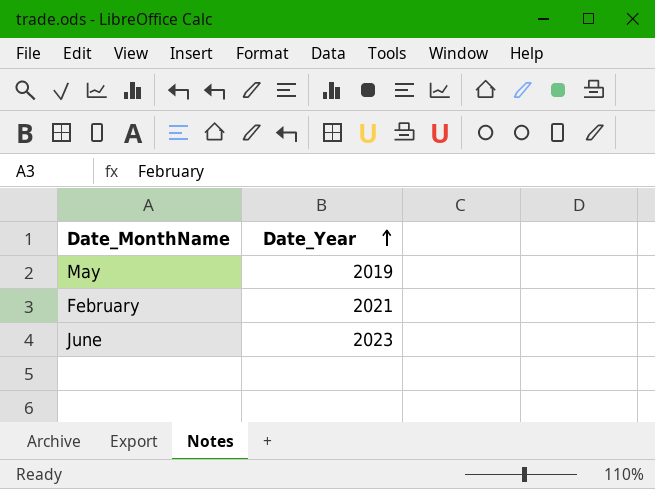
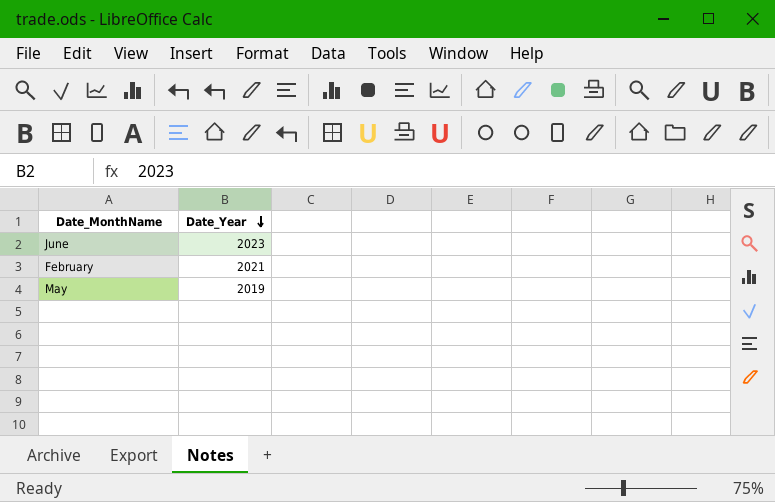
row order: Date_Year ascending -> Date_Year descending

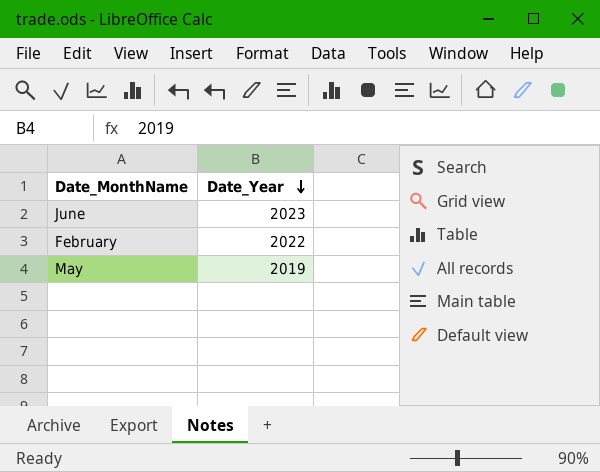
February | Date_Year: 2021 -> 2022

